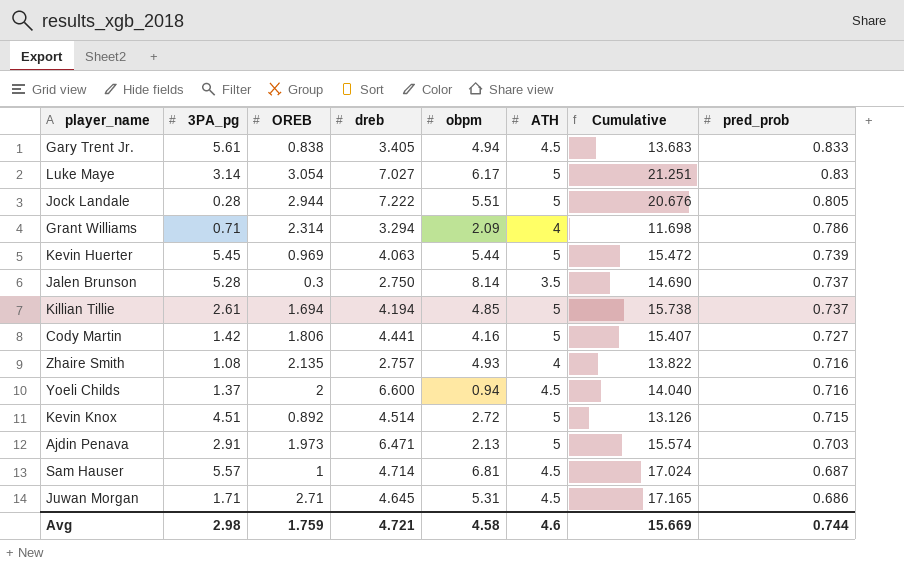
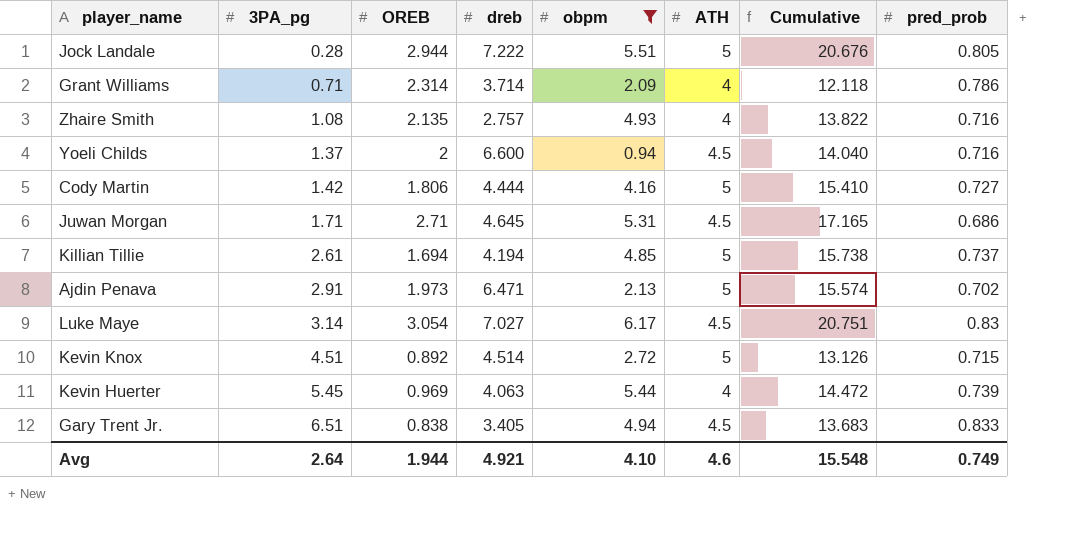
filter: none -> obpm <= 6.17
row order: pred_prob descending -> 3PA_pg ascending
Grant Williams | dreb: 3.294 -> 3.714
Grant Williams | Cumulative: 11.698 -> 12.118
Cody Martin | dreb: 4.441 -> 4.444
Cody Martin | Cumulative: 15.407 -> 15.410
Ajdin Penava | pred_prob: 0.703 -> 0.702
Luke Maye | ATH: 5 -> 4.5
Luke Maye | Cumulative: 21.251 -> 20.751
Kevin Huerter | ATH: 5 -> 4
Kevin Huerter | Cumulative: 15.472 -> 14.472
Gary Trent Jr. | 3PA_pg: 5.61 -> 6.51
Avg | 3PA_pg: 2.98 -> 2.64
Avg | OREB: 1.759 -> 1.944
Avg | dreb: 4.721 -> 4.921
Avg | obpm: 4.58 -> 4.10
Avg | Cumulative: 15.669 -> 15.548
Avg | pred_prob: 0.744 -> 0.749

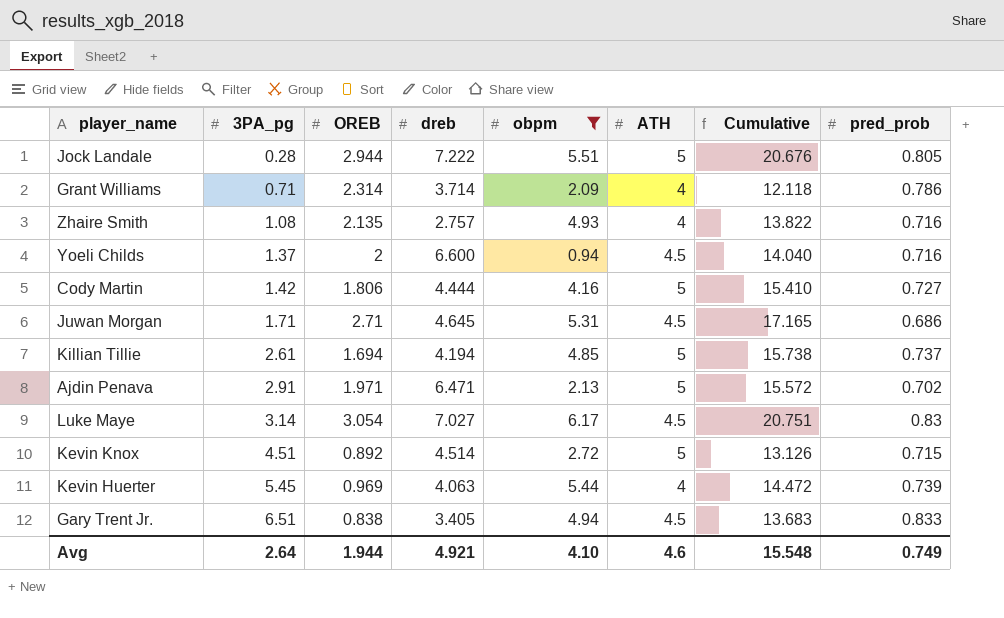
Ajdin Penava | OREB: 1.973 -> 1.971
Ajdin Penava | Cumulative: 15.574 -> 15.572

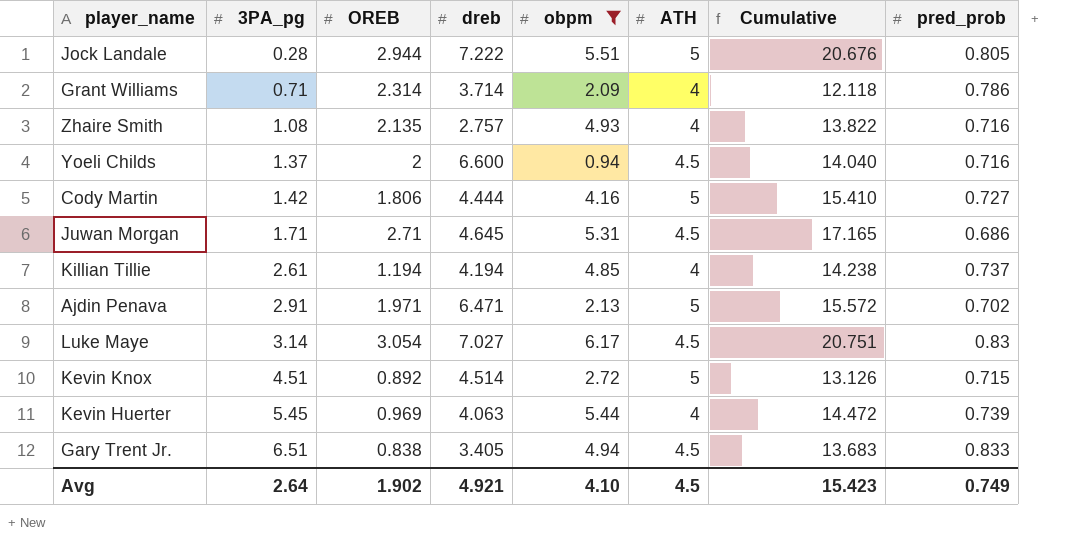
Killian Tillie | OREB: 1.694 -> 1.194
Killian Tillie | ATH: 5 -> 4
Killian Tillie | Cumulative: 15.738 -> 14.238
Avg | OREB: 1.944 -> 1.902
Avg | ATH: 4.6 -> 4.5
Avg | Cumulative: 15.548 -> 15.423

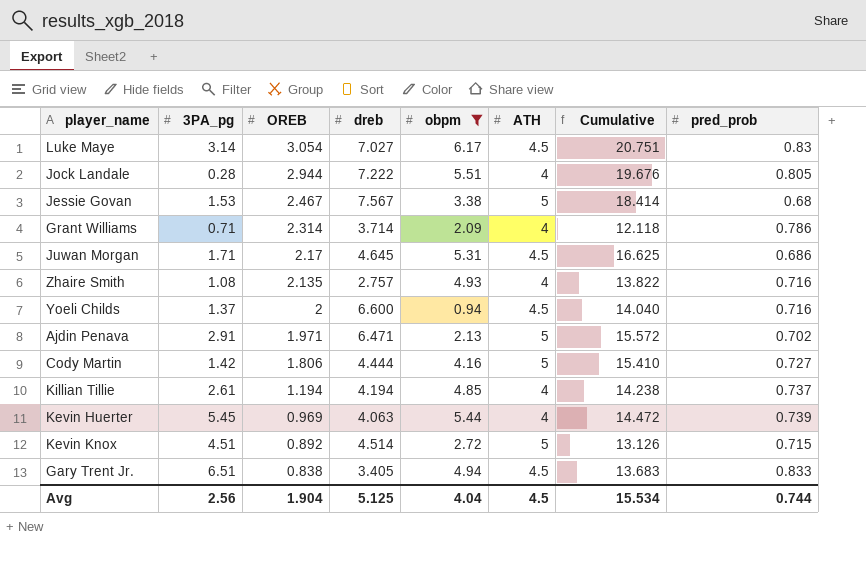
row order: 3PA_pg ascending -> OREB descending
Jock Landale | ATH: 5 -> 4
Jock Landale | Cumulative: 20.676 -> 19.676
row Jessie Govan: none -> 1.53 | 2.467 | 7.567 | 3.38 | 5 | 18.414 | 0.68
Juwan Morgan | OREB: 2.71 -> 2.17
Juwan Morgan | Cumulative: 17.165 -> 16.625
Avg | 3PA_pg: 2.64 -> 2.56
Avg | OREB: 1.902 -> 1.904
Avg | dreb: 4.921 -> 5.125
Avg | obpm: 4.10 -> 4.04
Avg | Cumulative: 15.423 -> 15.534
Avg | pred_prob: 0.749 -> 0.744

